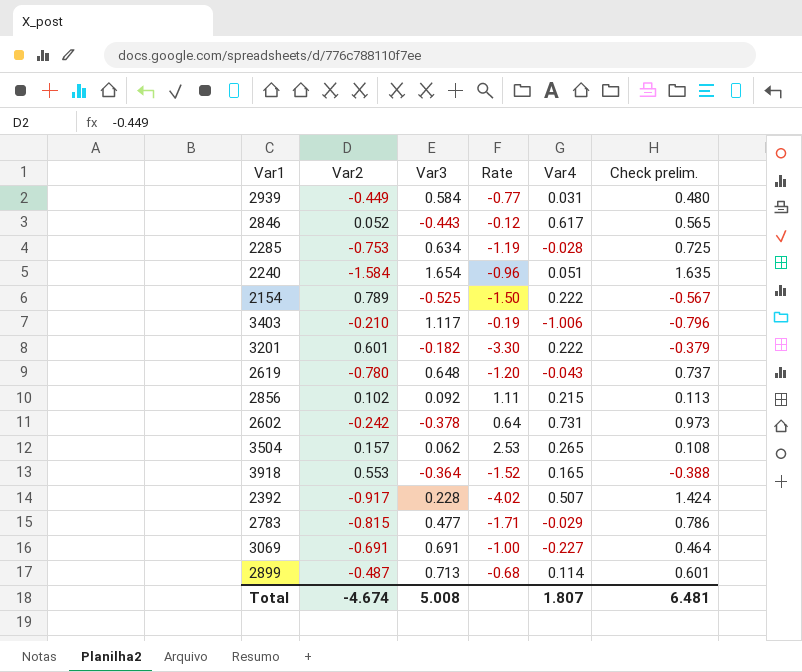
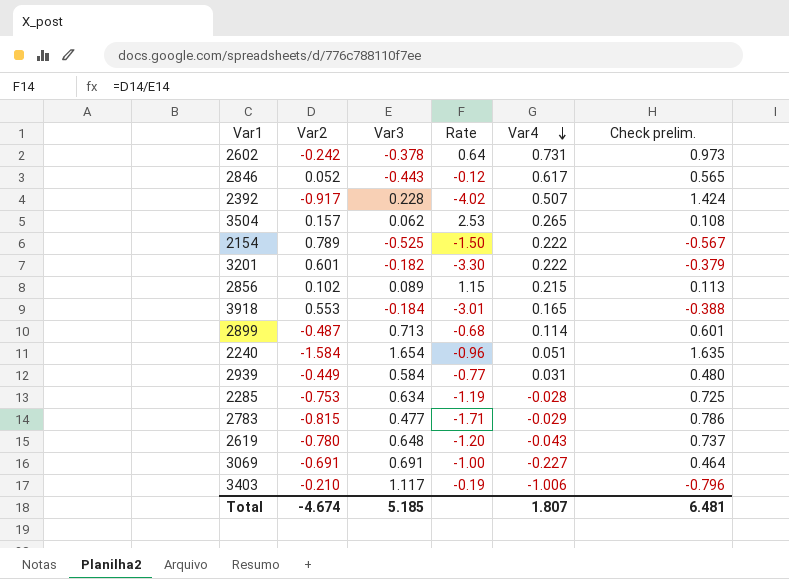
row order: none -> Var4 descending
2856 | Var3: 0.092 -> 0.089
2856 | Rate: 1.11 -> 1.15
3918 | Var3: -0.364 -> -0.184
3918 | Rate: -1.52 -> -3.01
Total | Var3: 5.008 -> 5.185

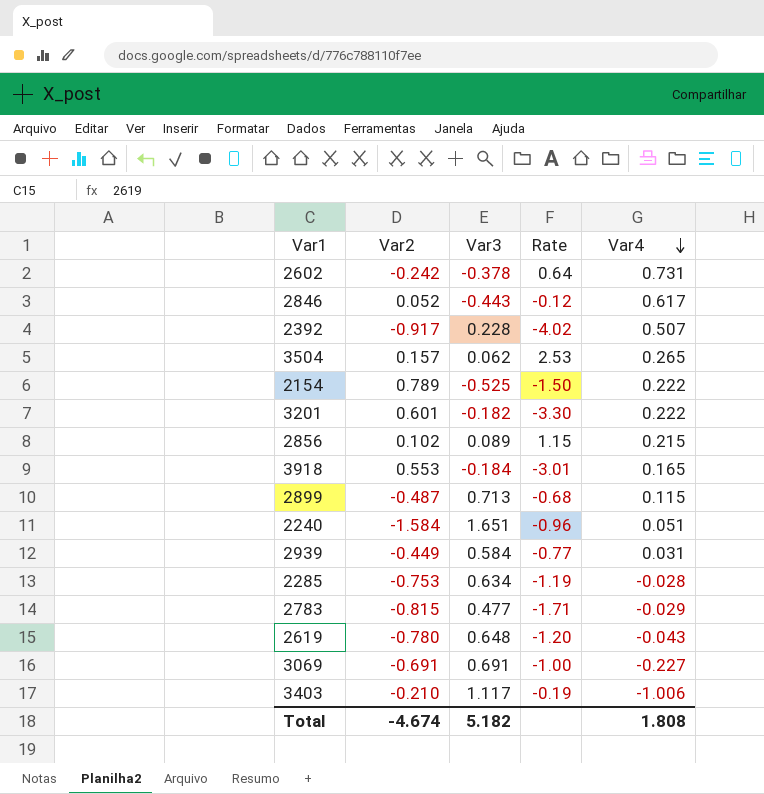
column Check prelim. | formula: [Var4] - [Var2] -> none
2899 | Var4: 0.114 -> 0.115
2240 | Var3: 1.654 -> 1.651
Total | Var3: 5.185 -> 5.182
Total | Var4: 1.807 -> 1.808

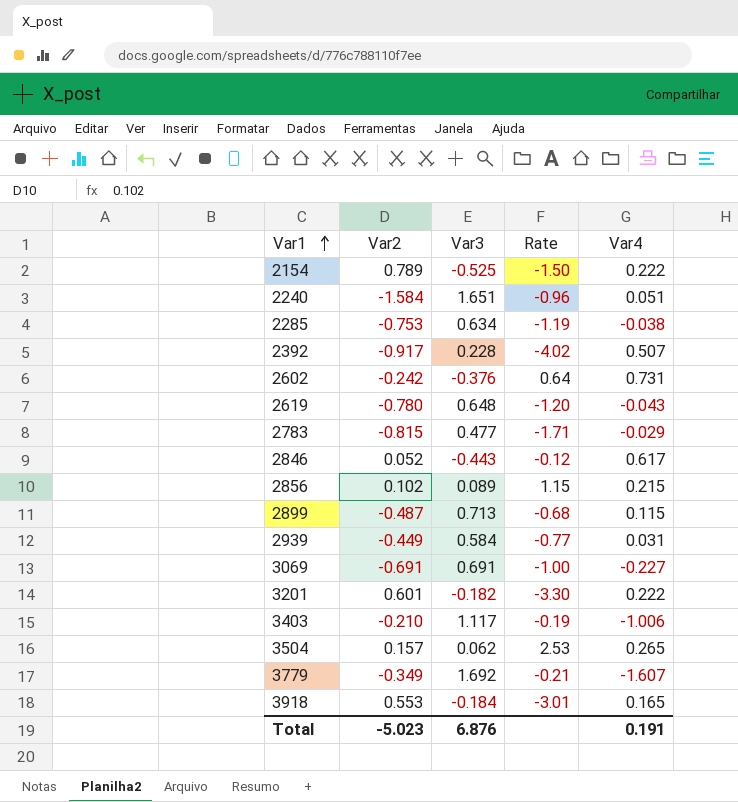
row order: Var4 descending -> Var1 ascending
2285 | Var4: -0.028 -> -0.038
2602 | Var3: -0.378 -> -0.376
row 3779: none -> -0.349 | 1.692 | -0.21 | -1.607
Total | Var2: -4.674 -> -5.023
Total | Var3: 5.182 -> 6.876
Total | Var4: 1.808 -> 0.191

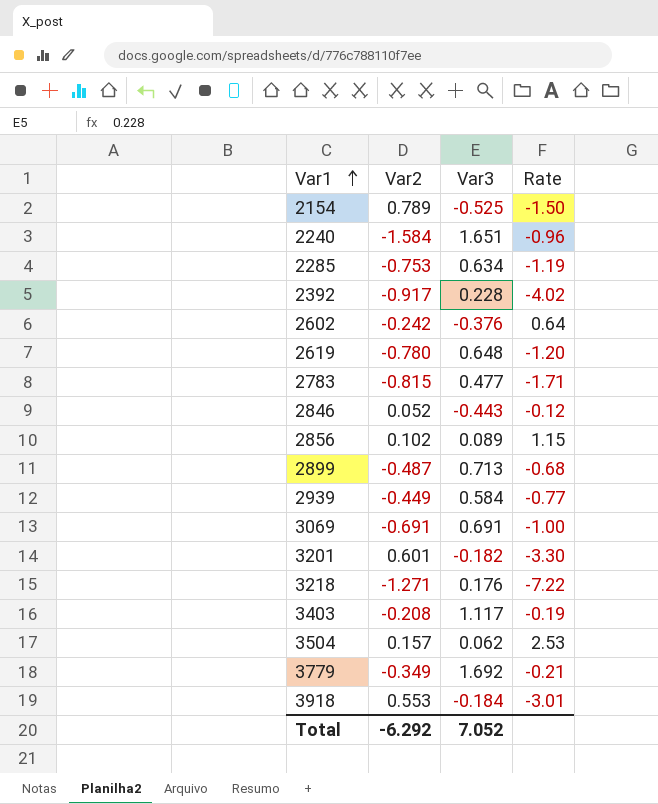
column Var4 | position: 5 -> none
row 3218: none -> -1.271 | 0.176 | -7.22
3403 | Var2: -0.210 -> -0.208
Total | Var2: -5.023 -> -6.292
Total | Var3: 6.876 -> 7.052

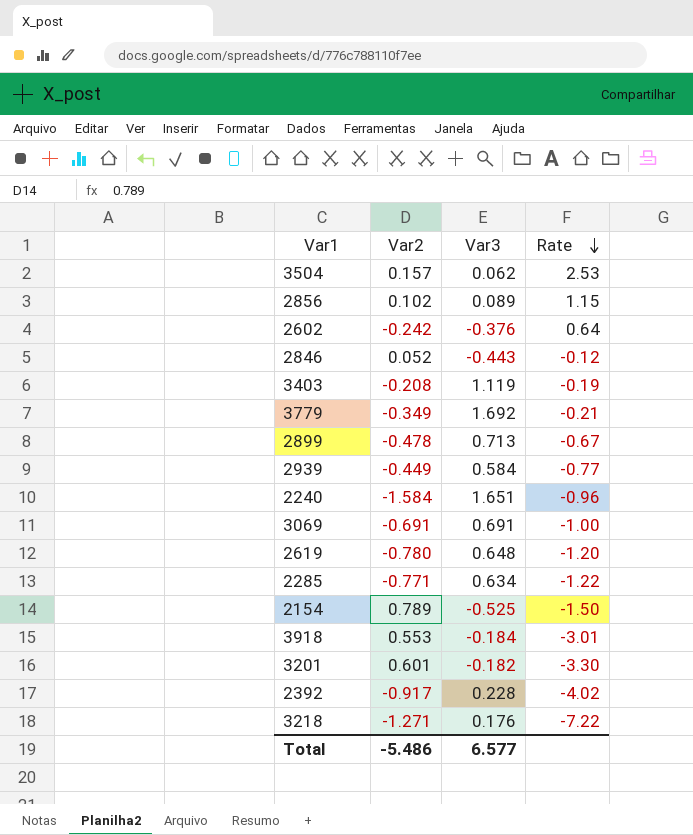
row order: Var1 ascending -> Rate descending
row 2783: -0.815 | 0.477 | -1.71 -> none
3403 | Var3: 1.117 -> 1.119
2899 | Var2: -0.487 -> -0.478
2899 | Rate: -0.68 -> -0.67
2285 | Var2: -0.753 -> -0.771
2285 | Rate: -1.19 -> -1.22
Total | Var2: -6.292 -> -5.486
Total | Var3: 7.052 -> 6.577

